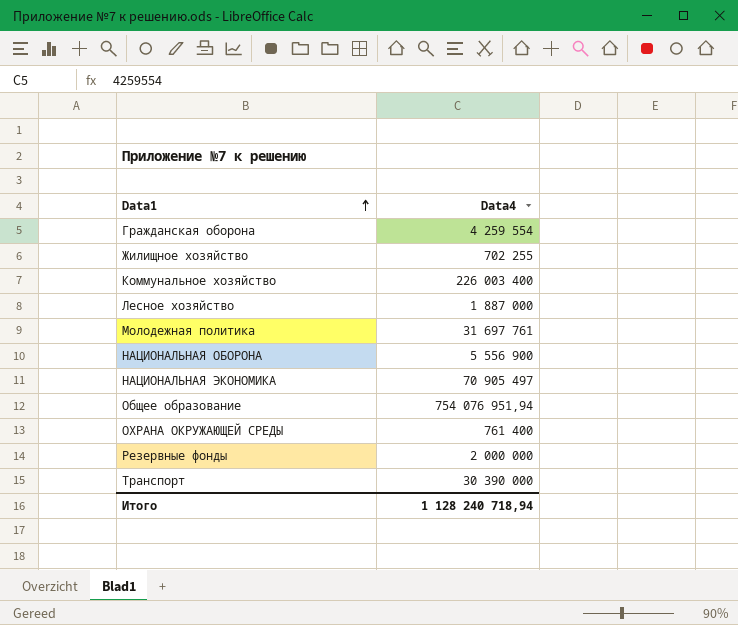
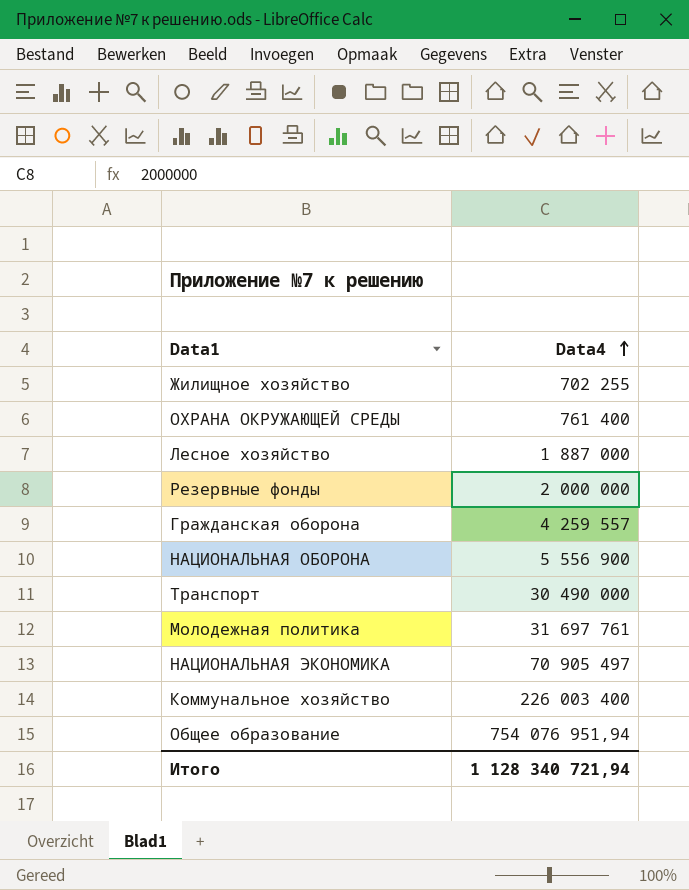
row order: Data1 ascending -> Data4 ascending
Гражданская оборона | Data4: 4 259 554 -> 4 259 557
Транспорт | Data4: 30 390 000 -> 30 490 000
Итого | Data4: 1 128 240 718,94 -> 1 128 340 721,94

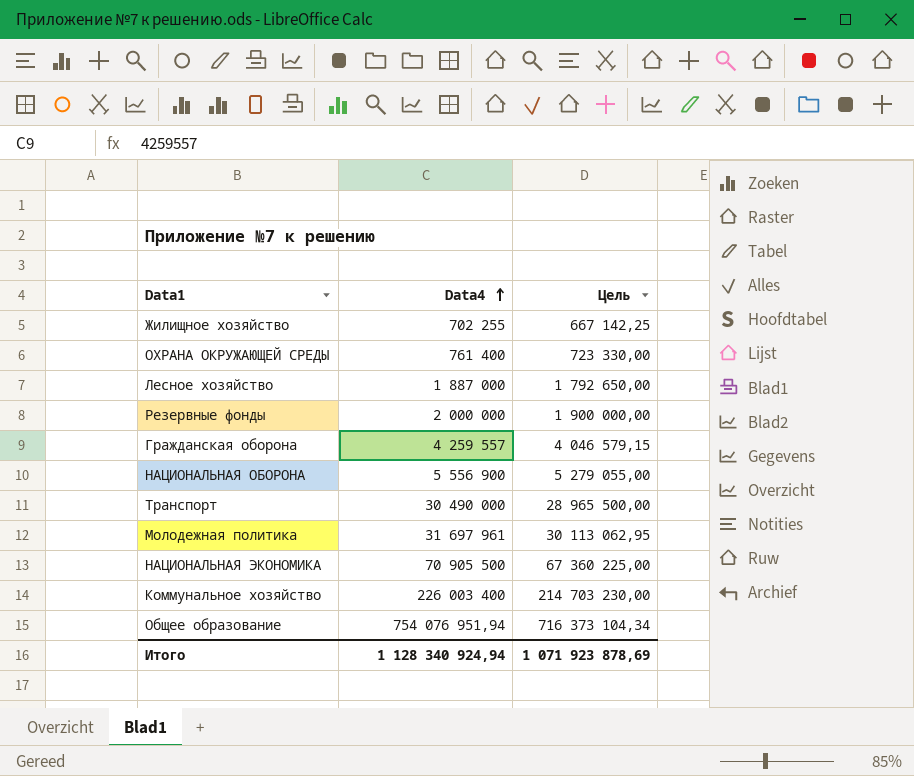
column Цель | formula: none -> [Data4] * 0,95
Молодежная политика | Data4: 31 697 761 -> 31 697 961
НАЦИОНАЛЬНАЯ ЭКОНОМИКА | Data4: 70 905 497 -> 70 905 500
Итого | Data4: 1 128 340 721,94 -> 1 128 340 924,94

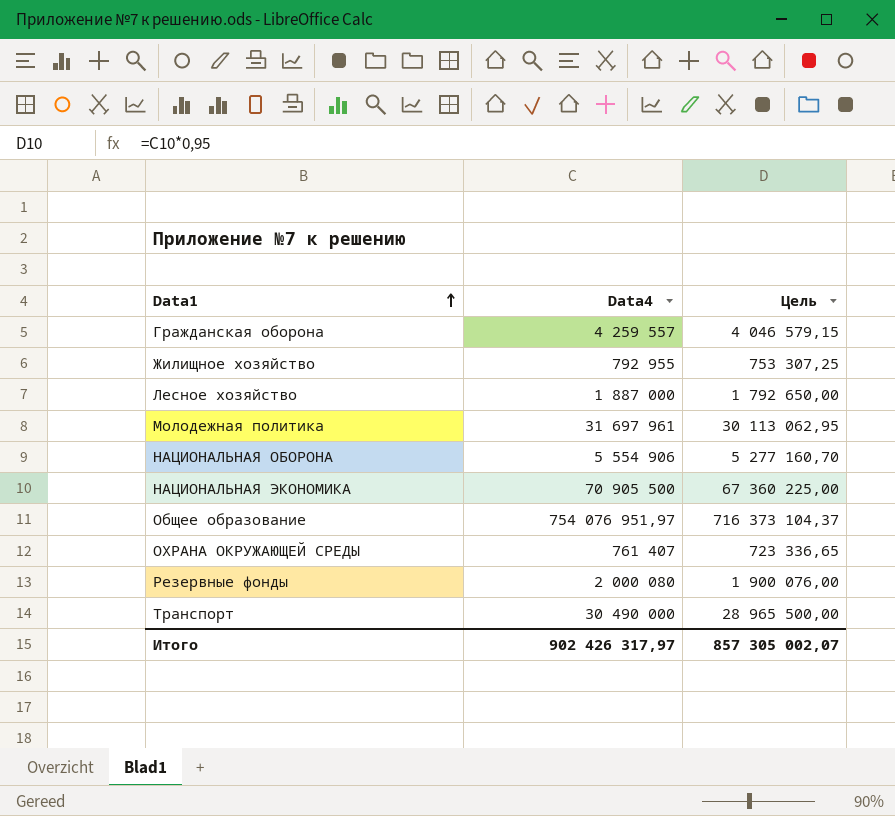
row order: Data4 ascending -> Data1 ascending
row Коммунальное хозяйство: 226 003 400 | 214 703 230,00 -> none
Жилищное хозяйство | Data4: 702 255 -> 792 955
Жилищное хозяйство | Цель: 667 142,25 -> 753 307,25
НАЦИОНАЛЬНАЯ ОБОРОНА | Data4: 5 556 900 -> 5 554 906
НАЦИОНАЛЬНАЯ ОБОРОНА | Цель: 5 279 055,00 -> 5 277 160,70
Общее образование | Data4: 754 076 951,94 -> 754 076 951,97
Общее образование | Цель: 716 373 104,34 -> 716 373 104,37
ОХРАНА ОКРУЖАЮЩЕЙ СРЕДЫ | Data4: 761 400 -> 761 407
ОХРАНА ОКРУЖАЮЩЕЙ СРЕДЫ | Цель: 723 330,00 -> 723 336,65
Резервные фонды | Data4: 2 000 000 -> 2 000 080
Резервные фонды | Цель: 1 900 000,00 -> 1 900 076,00
Итого | Data4: 1 128 340 924,94 -> 902 426 317,97
Итого | Цель: 1 071 923 878,69 -> 857 305 002,07

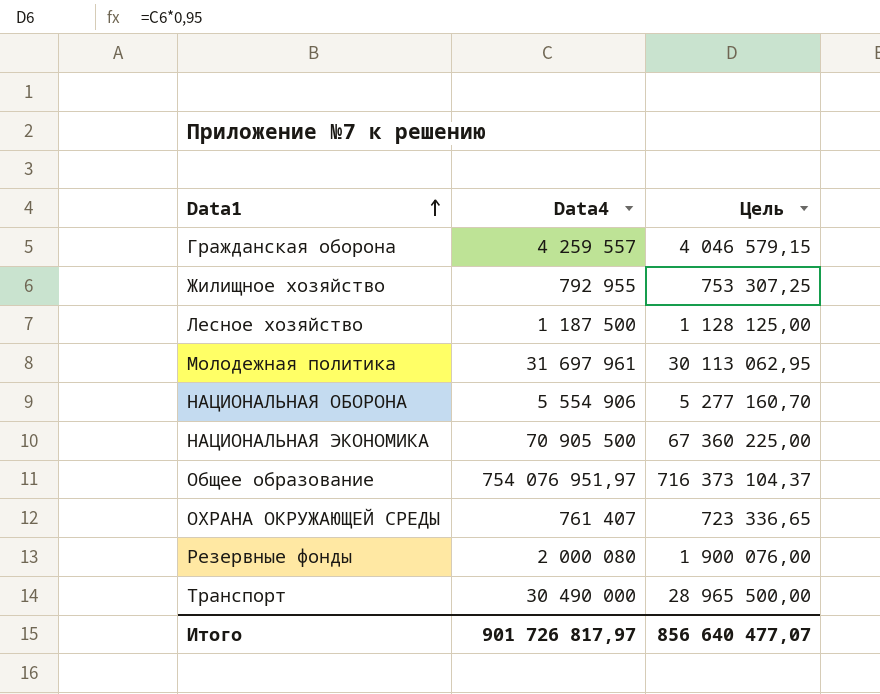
Лесное хозяйство | Data4: 1 887 000 -> 1 187 500
Лесное хозяйство | Цель: 1 792 650,00 -> 1 128 125,00
Итого | Data4: 902 426 317,97 -> 901 726 817,97
Итого | Цель: 857 305 002,07 -> 856 640 477,07

